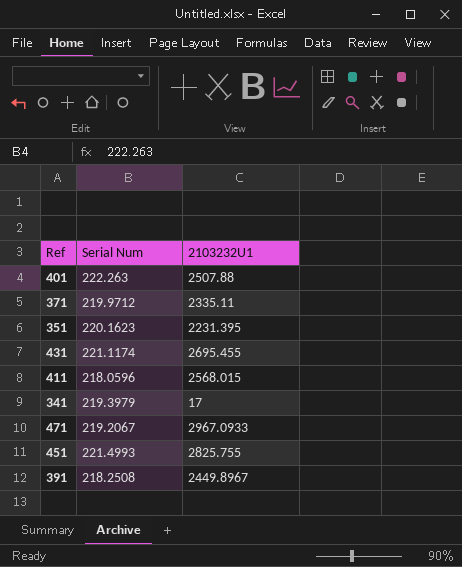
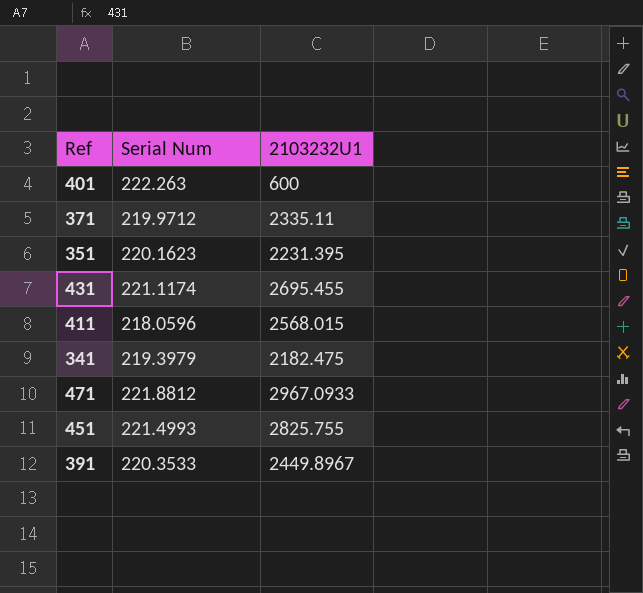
401 | 2103232U1: 2507.88 -> 600
341 | 2103232U1: 17 -> 2182.475
471 | Serial Num: 219.2067 -> 221.8812
391 | Serial Num: 218.2508 -> 220.3533

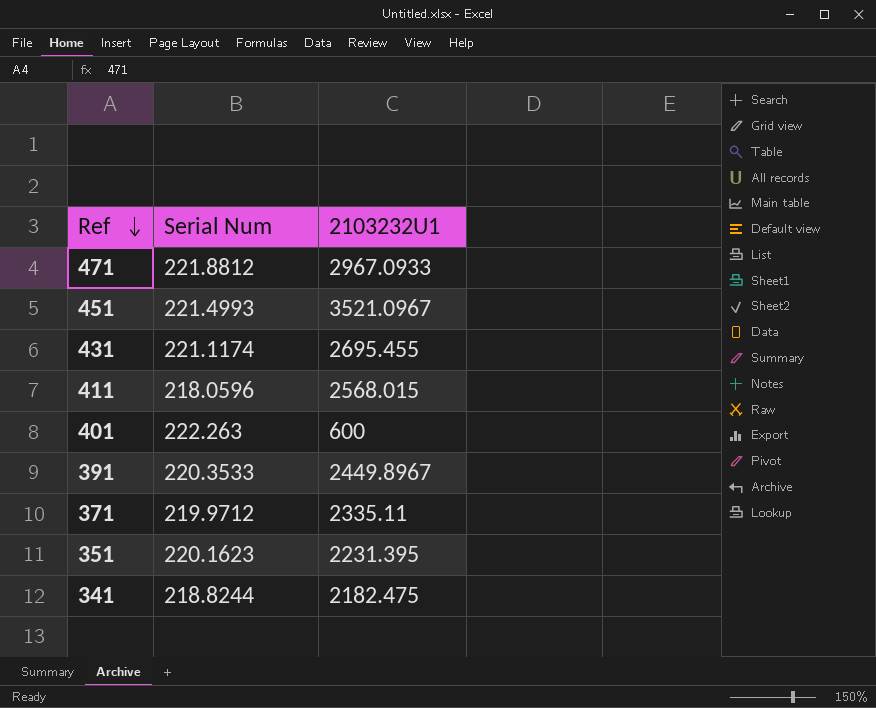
row order: none -> Ref descending
451 | 2103232U1: 2825.755 -> 3521.0967
341 | Serial Num: 219.3979 -> 218.8244

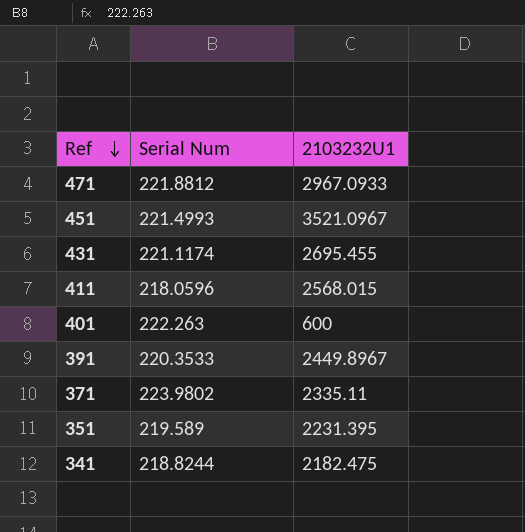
371 | Serial Num: 219.9712 -> 223.9802
351 | Serial Num: 220.1623 -> 219.589

